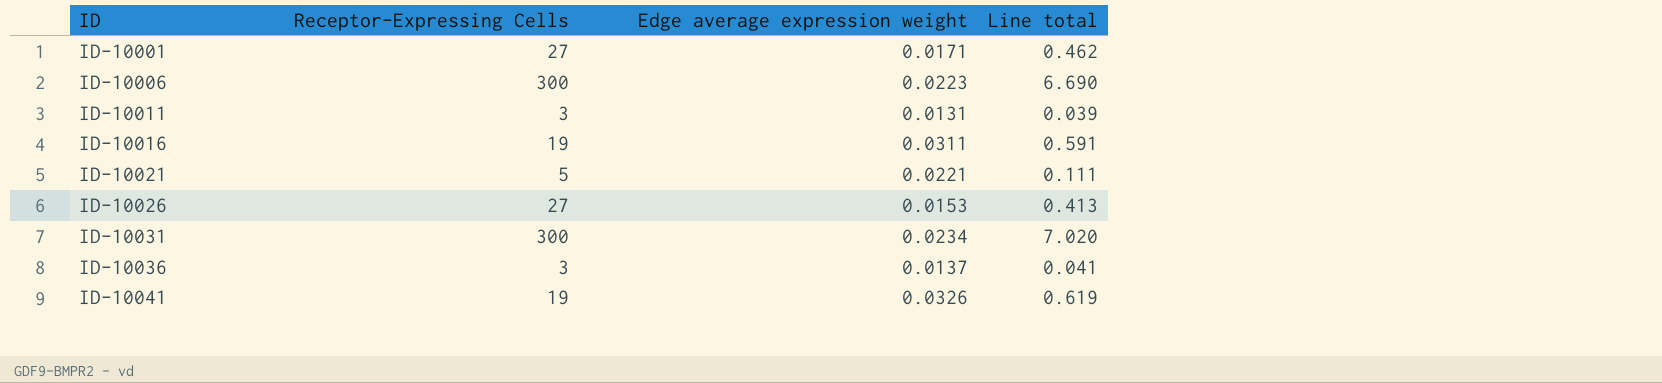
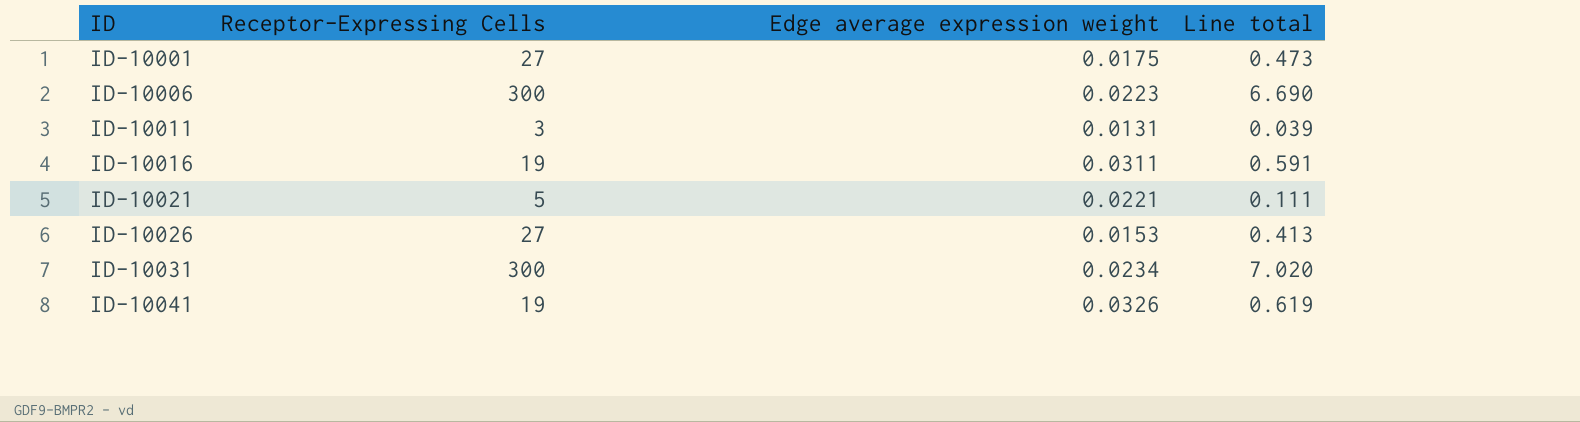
row ID-10036: 3 | 0.0137 | 0.041 -> none
ID-10001 | Edge average expression weight: 0.0171 -> 0.0175
ID-10001 | Line total: 0.462 -> 0.473

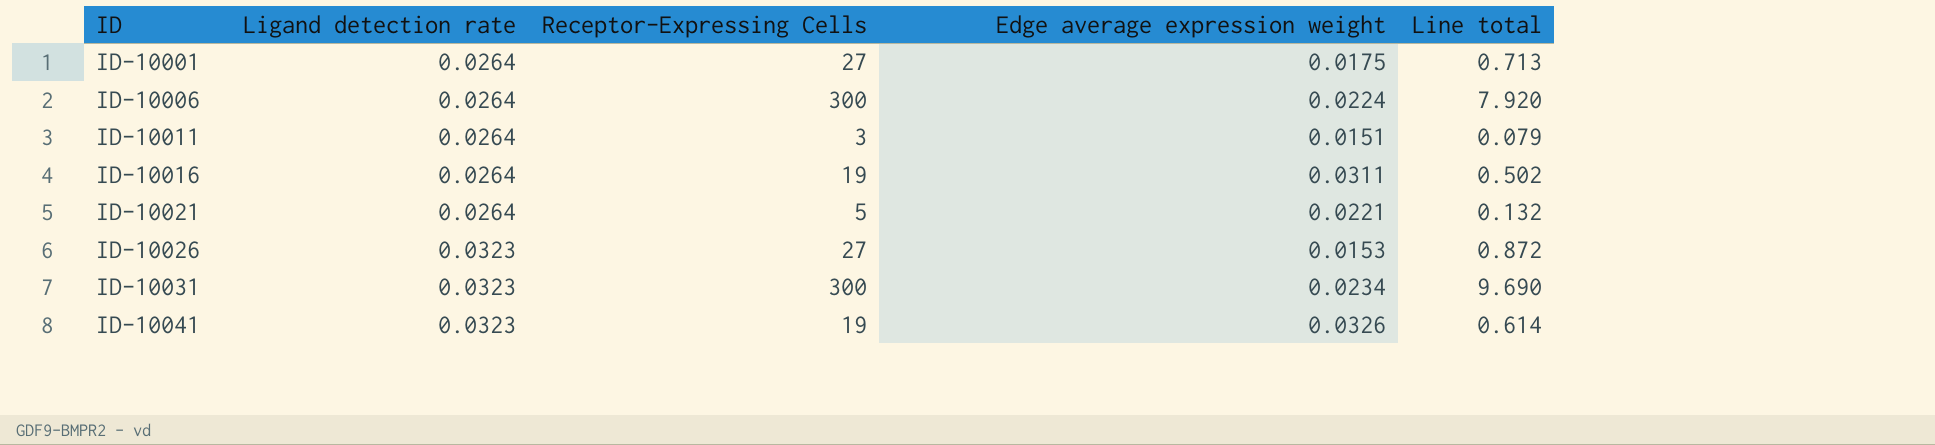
column Ligand detection rate | position: none -> 2
column Line total | formula: [Receptor-Expressing Cells] * [Edge average expression weight] -> [Ligand detection rate] * [Receptor-Expressing Cells]
ID-10006 | Edge average expression weight: 0.0223 -> 0.0224
ID-10011 | Edge average expression weight: 0.0131 -> 0.0151

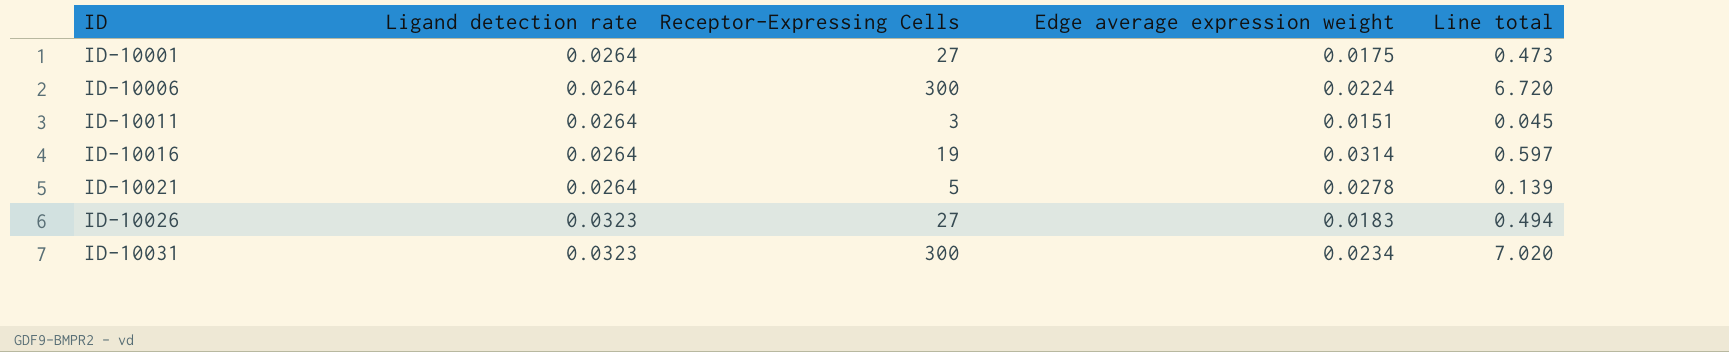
column Line total | formula: [Ligand detection rate] * [Receptor-Expressing Cells] -> [Receptor-Expressing Cells] * [Edge average expression weight]
row ID-10041: 0.0323 | 19 | 0.0326 | 0.614 -> none
ID-10016 | Edge average expression weight: 0.0311 -> 0.0314
ID-10021 | Edge average expression weight: 0.0221 -> 0.0278
ID-10026 | Edge average expression weight: 0.0153 -> 0.0183

